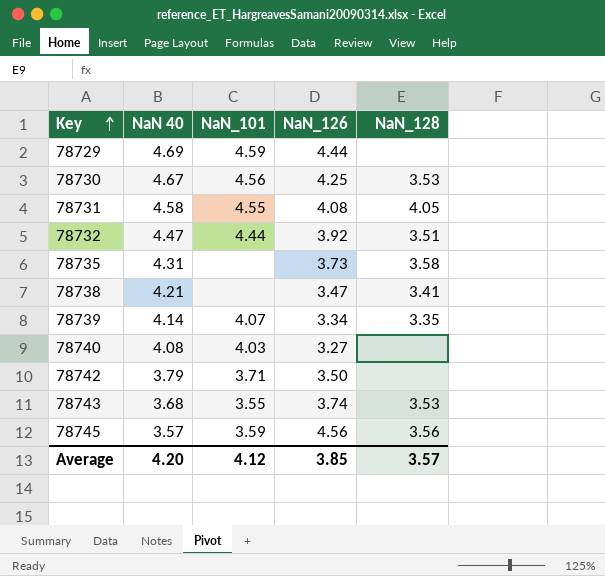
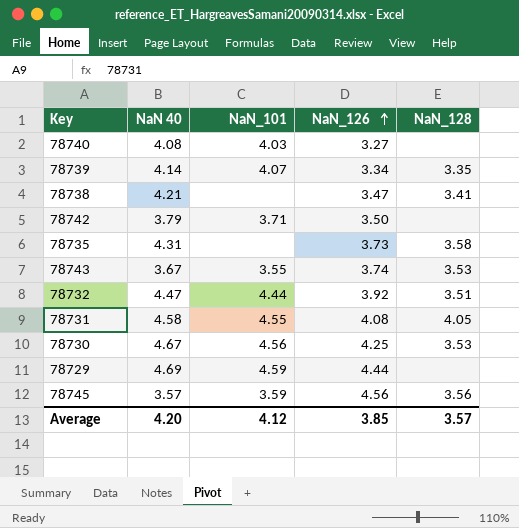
row order: Key ascending -> NaN_126 ascending
78743 | NaN 40: 3.68 -> 3.67

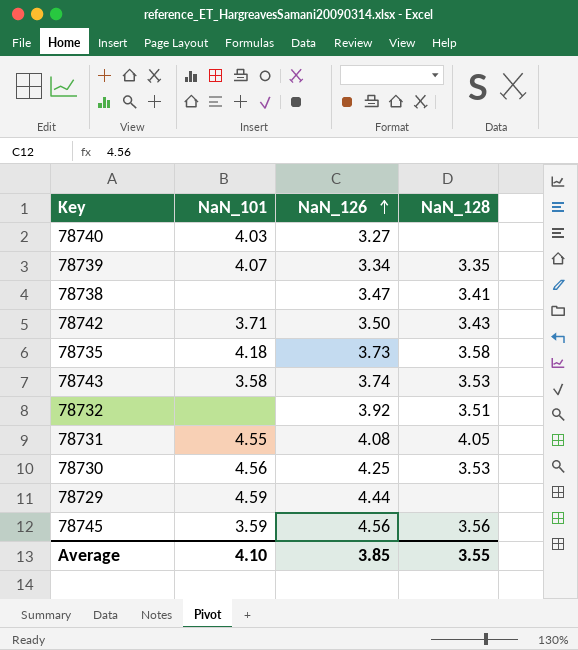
column NaN 40 | position: 2 -> none
78742 | NaN_128: none -> 3.43
78735 | NaN_101: none -> 4.18
78743 | NaN_101: 3.55 -> 3.58
78732 | NaN_101: 4.44 -> none
Average | NaN_101: 4.12 -> 4.10
Average | NaN_128: 3.57 -> 3.55

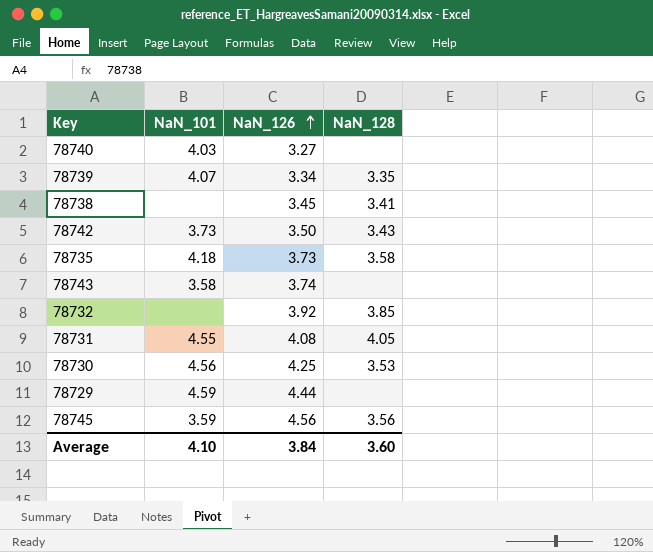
78738 | NaN_126: 3.47 -> 3.45
78742 | NaN_101: 3.71 -> 3.73
78743 | NaN_128: 3.53 -> none
78732 | NaN_128: 3.51 -> 3.85
Average | NaN_126: 3.85 -> 3.84
Average | NaN_128: 3.55 -> 3.60

